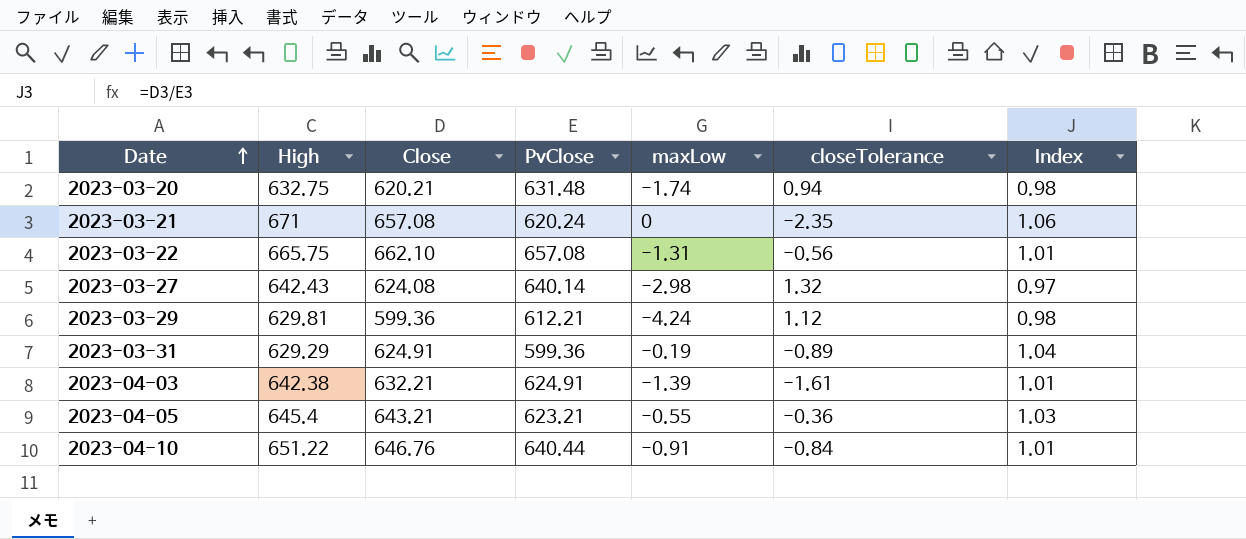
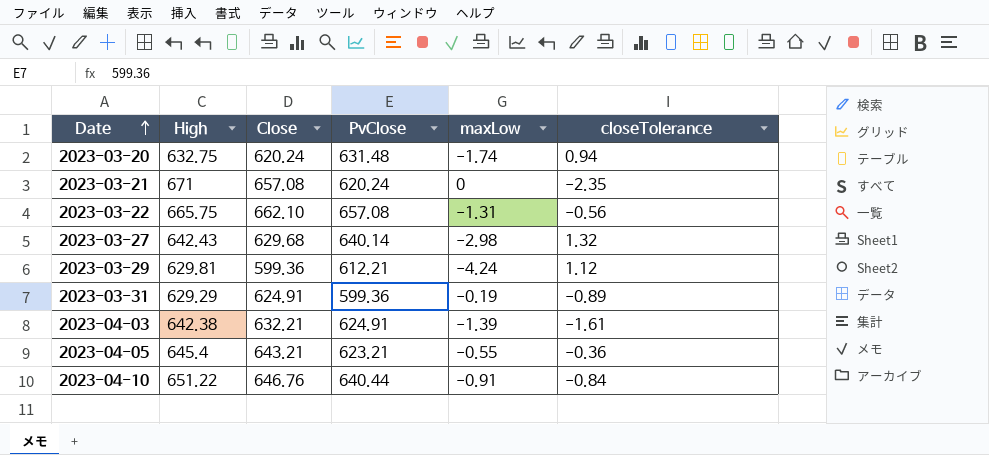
column Index | formula: [Close] / [PvClose] -> none
2023-03-20 | Close: 620.21 -> 620.24
2023-03-27 | Close: 624.08 -> 629.68

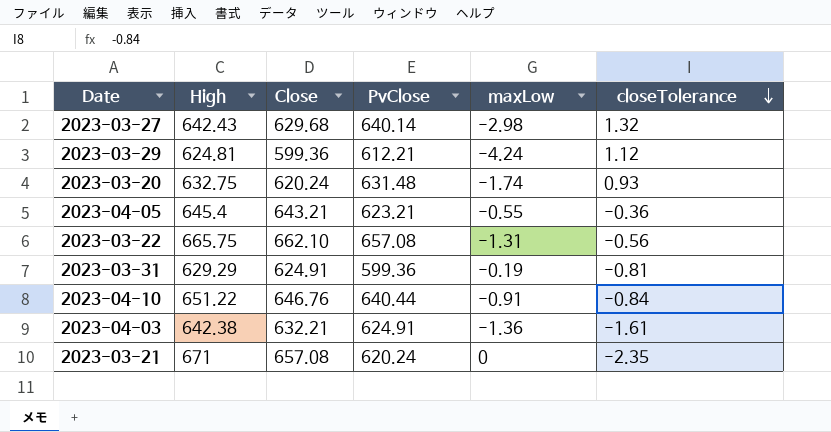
row order: Date ascending -> closeTolerance descending
2023-03-29 | High: 629.81 -> 624.81
2023-03-20 | closeTolerance: 0.94 -> 0.93
2023-03-31 | closeTolerance: -0.89 -> -0.81
2023-04-03 | maxLow: -1.39 -> -1.36

